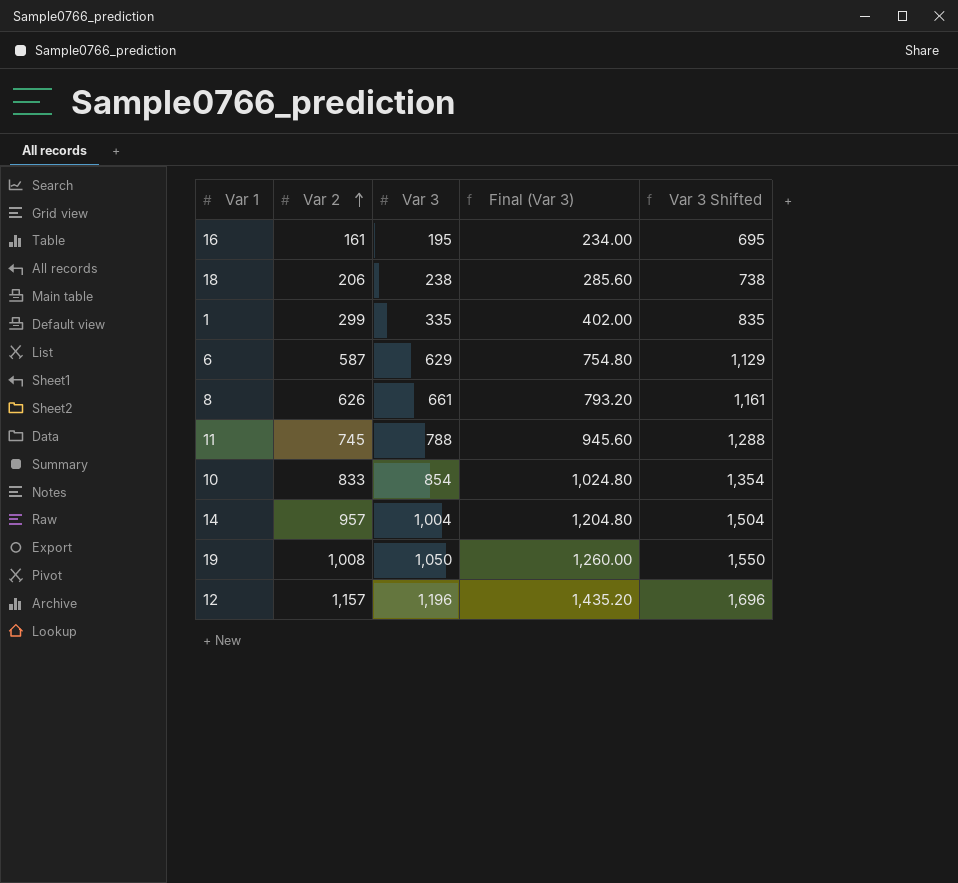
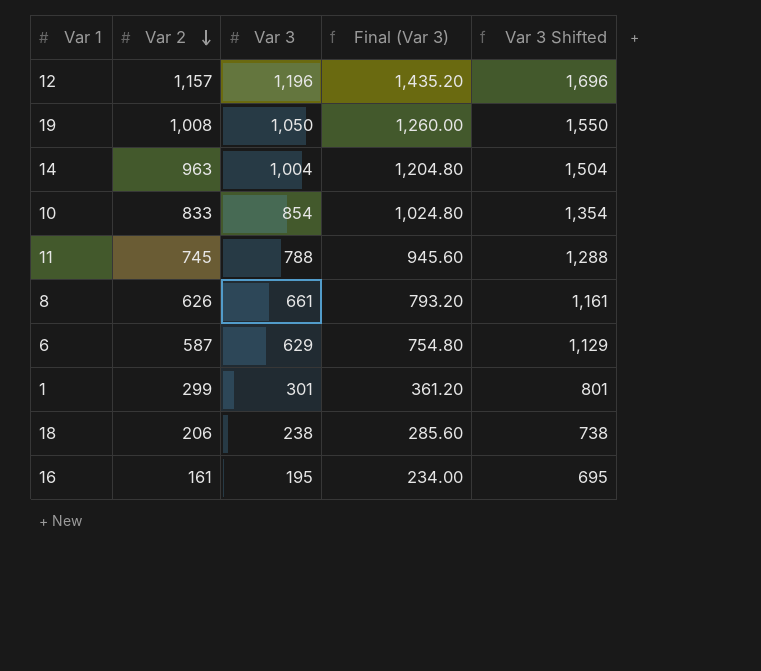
row order: Var 2 ascending -> Var 2 descending
14 | Var 2: 957 -> 963
1 | Var 3: 335 -> 301
1 | Final (Var 3): 402.00 -> 361.20
1 | Var 3 Shifted: 835 -> 801

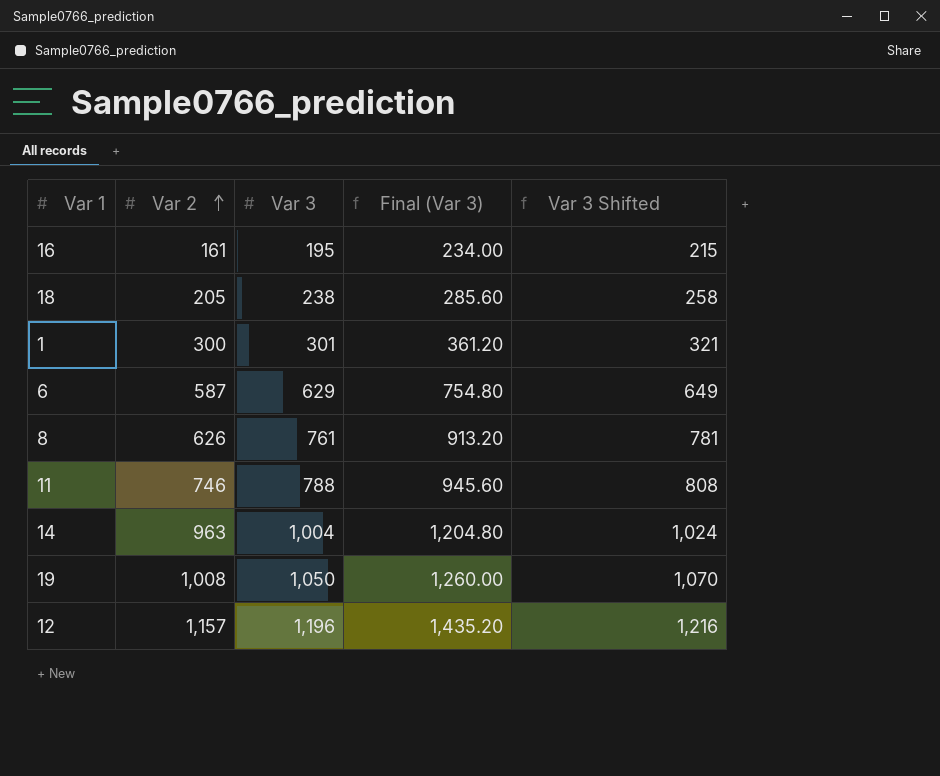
row order: Var 2 descending -> Var 2 ascending
column Var 3 Shifted | formula: [Var 3] + 500 -> [Var 3] + 20
row 10: 833 | 854 | 1,024.80 | 1,354 -> none
18 | Var 2: 206 -> 205
1 | Var 2: 299 -> 300
8 | Var 3: 661 -> 761
8 | Final (Var 3): 793.20 -> 913.20
11 | Var 2: 745 -> 746

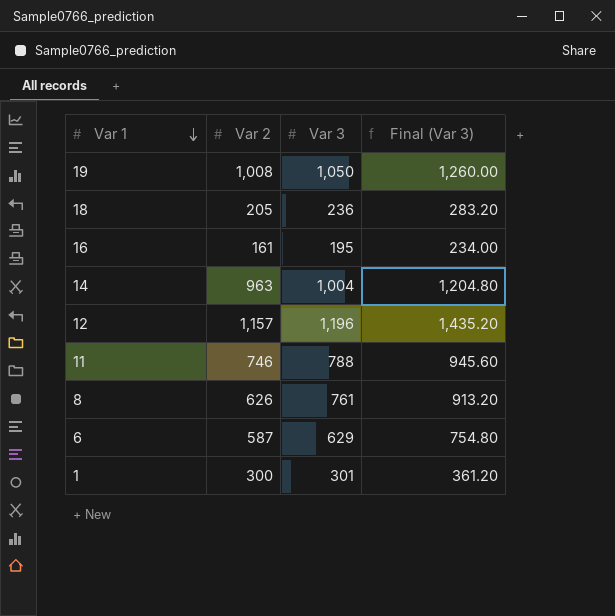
row order: Var 2 ascending -> Var 1 descending
column Var 3 Shifted | formula: [Var 3] + 20 -> none
18 | Var 3: 238 -> 236
18 | Final (Var 3): 285.60 -> 283.20

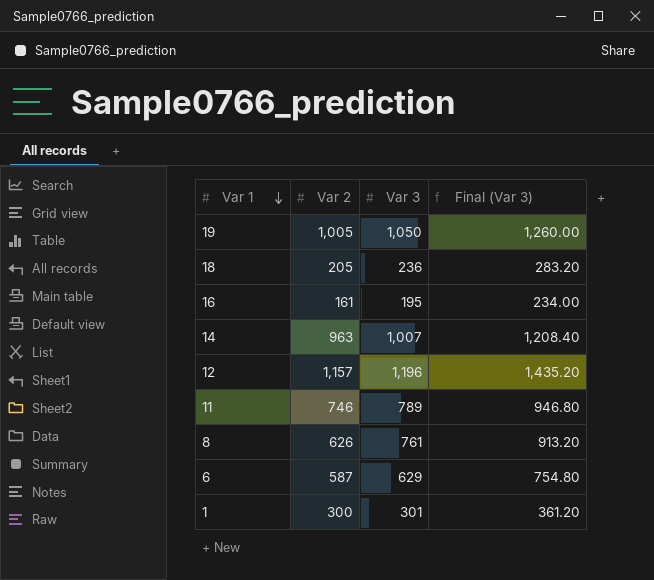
19 | Var 2: 1,008 -> 1,005
14 | Var 3: 1,004 -> 1,007
14 | Final (Var 3): 1,204.80 -> 1,208.40
11 | Var 3: 788 -> 789
11 | Final (Var 3): 945.60 -> 946.80

